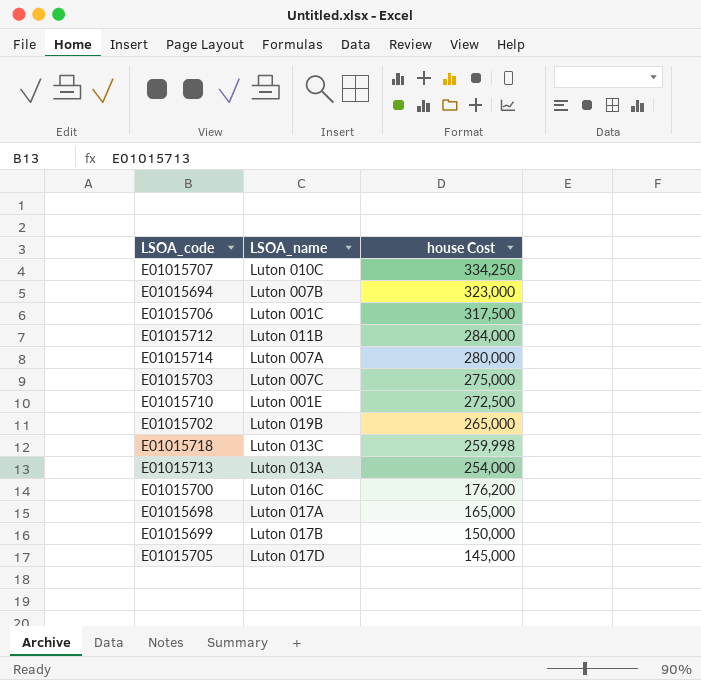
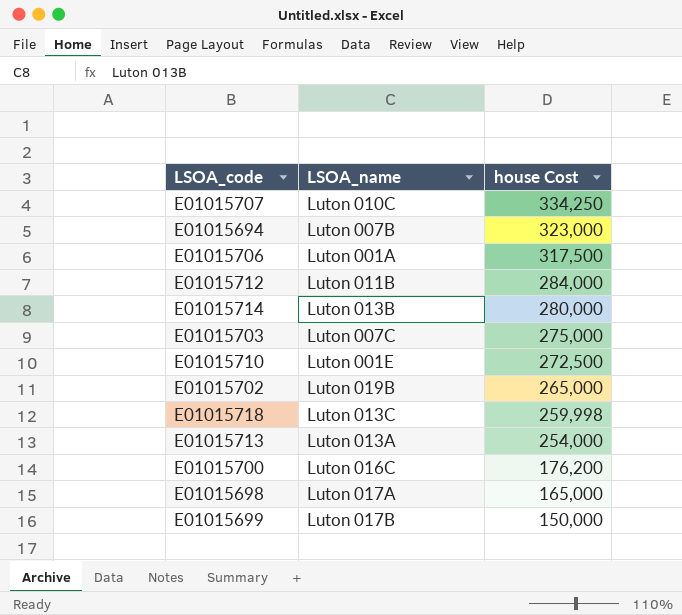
row E01015705: Luton 017D | 145,000 -> none
E01015706 | LSOA_name: Luton 001C -> Luton 001A
E01015714 | LSOA_name: Luton 007A -> Luton 013B

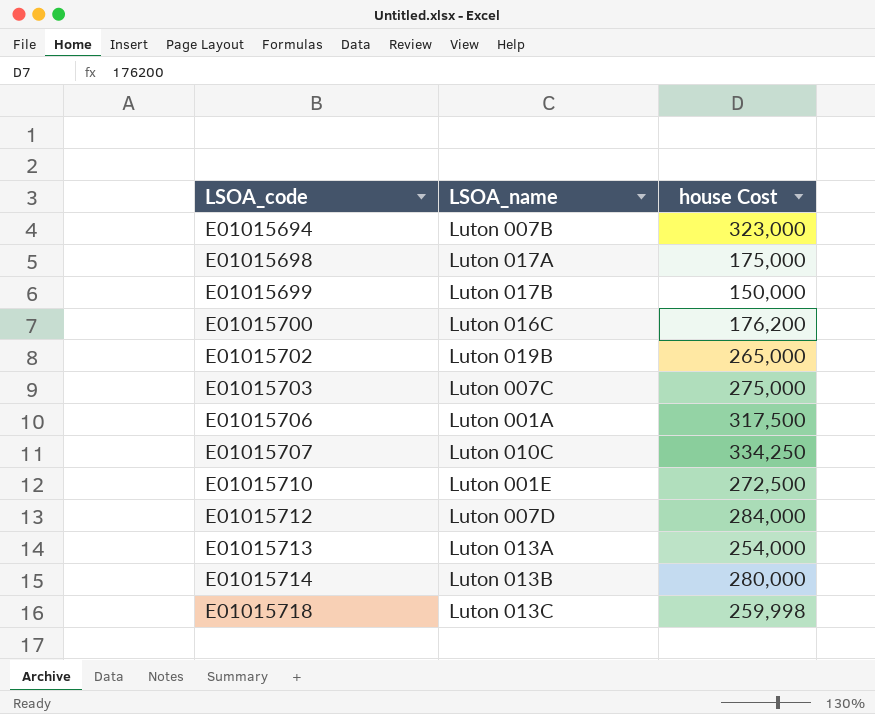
row order: house Cost descending -> LSOA_code ascending
E01015698 | house Cost: 165,000 -> 175,000
E01015712 | LSOA_name: Luton 011B -> Luton 007D

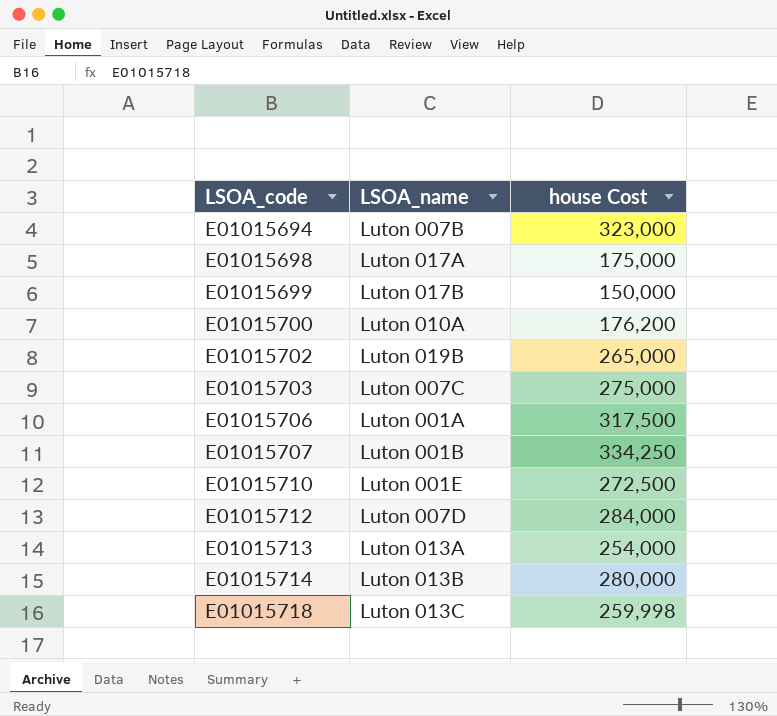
E01015700 | LSOA_name: Luton 016C -> Luton 010A
E01015707 | LSOA_name: Luton 010C -> Luton 001B

